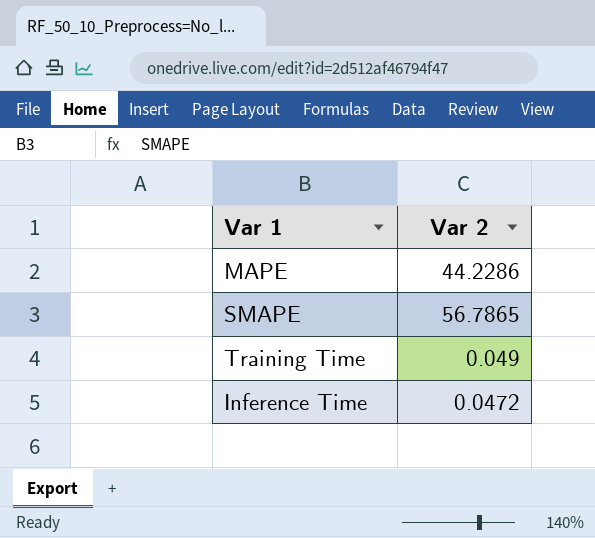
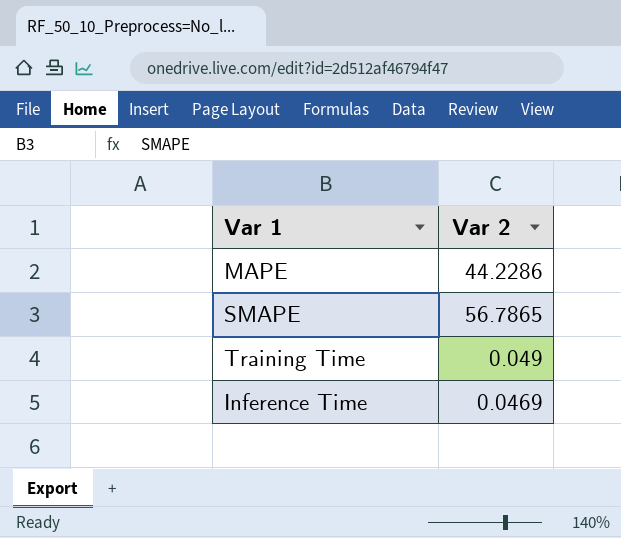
Inference Time | Var 2: 0.0472 -> 0.0469

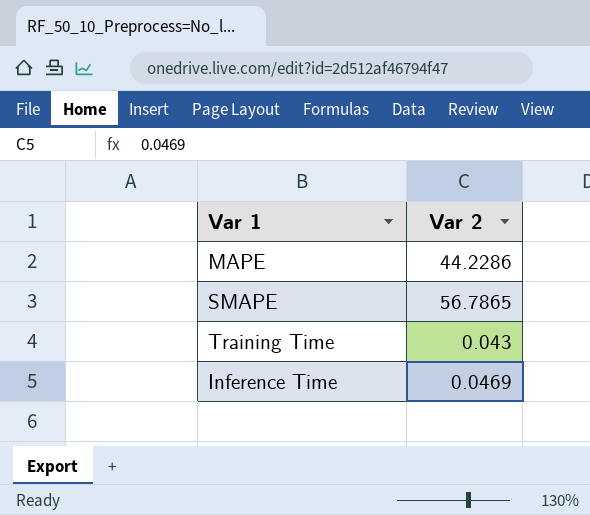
Training Time | Var 2: 0.049 -> 0.043

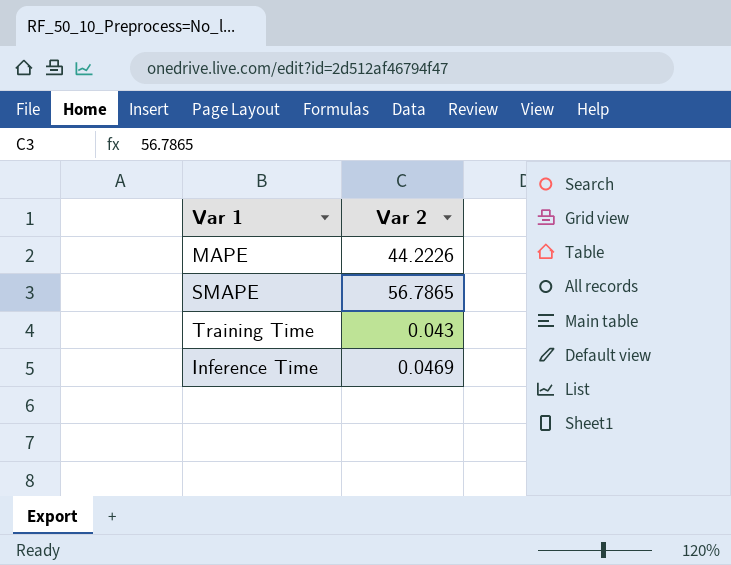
MAPE | Var 2: 44.2286 -> 44.2226

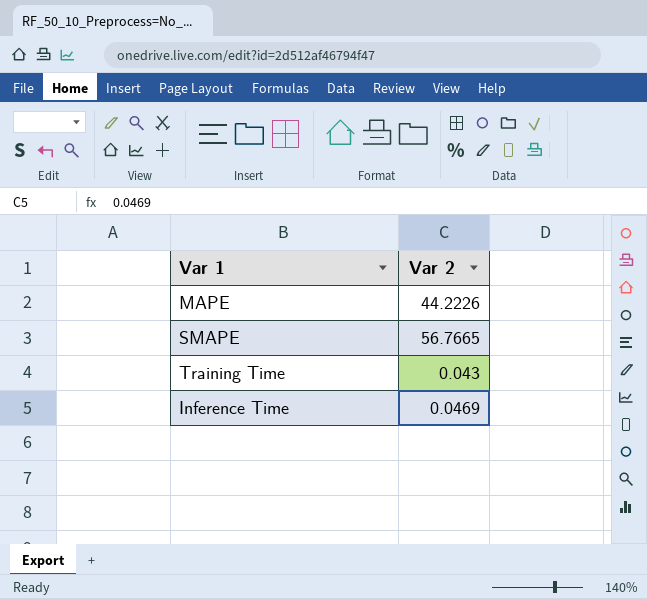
SMAPE | Var 2: 56.7865 -> 56.7665

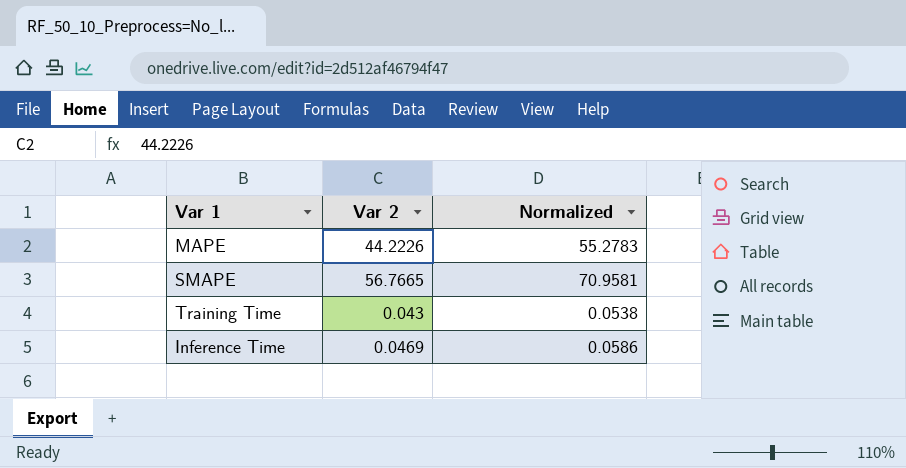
column Normalized | formula: none -> [Var 2] * 1.25

